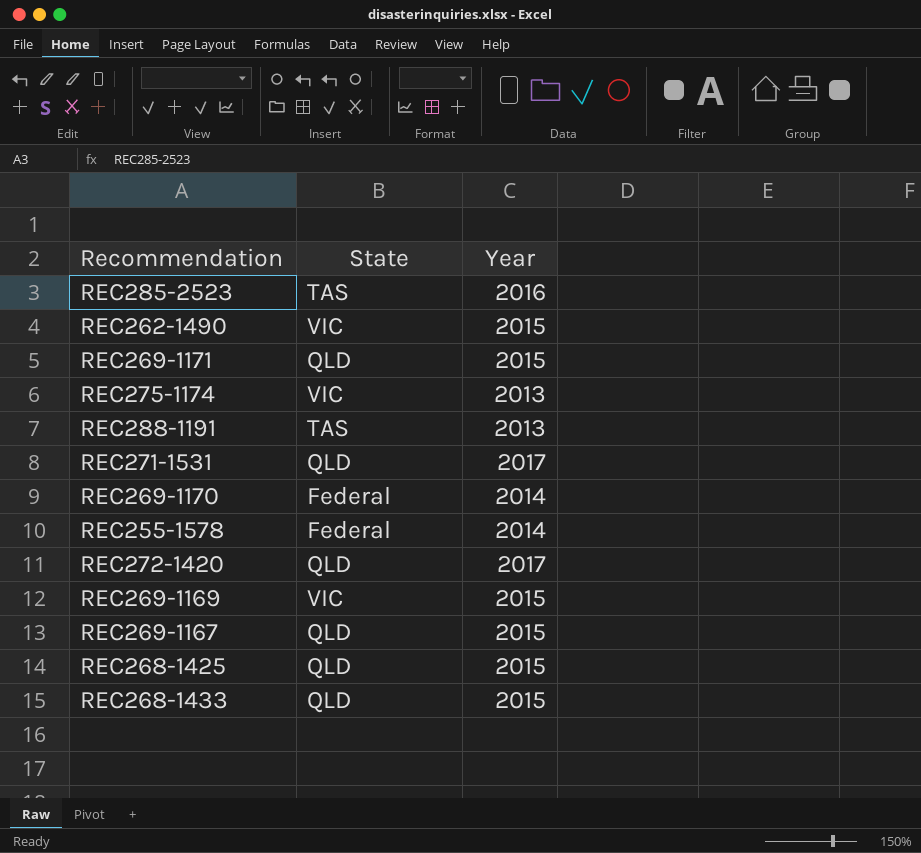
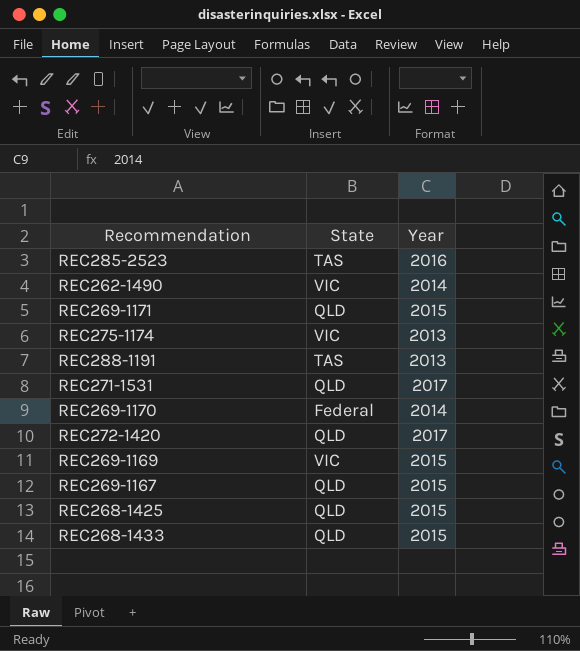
row REC255-1578: Federal | 2014 -> none
REC262-1490 | Year: 2015 -> 2014

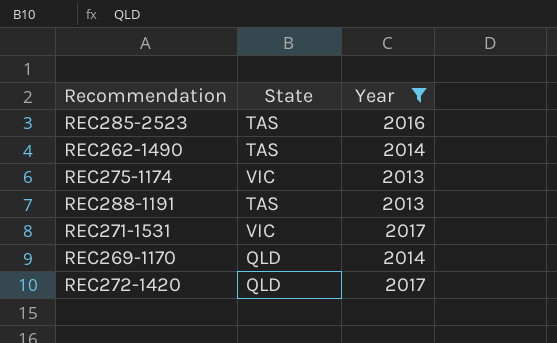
filter: none -> Year != 2015
REC262-1490 | State: VIC -> TAS
REC271-1531 | State: QLD -> VIC
REC269-1170 | State: Federal -> QLD

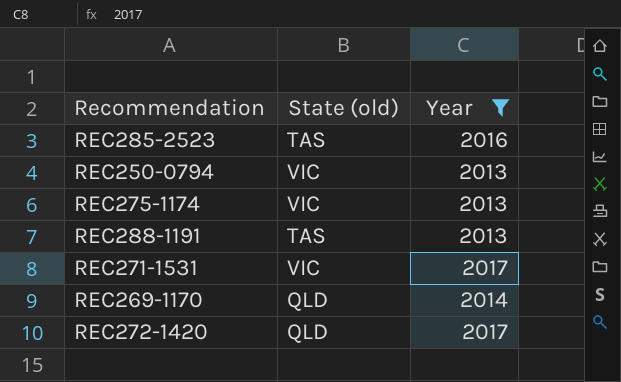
column name: State -> State (old)
row REC262-1490: TAS | 2014 -> none
row REC250-0794: none -> VIC | 2013

